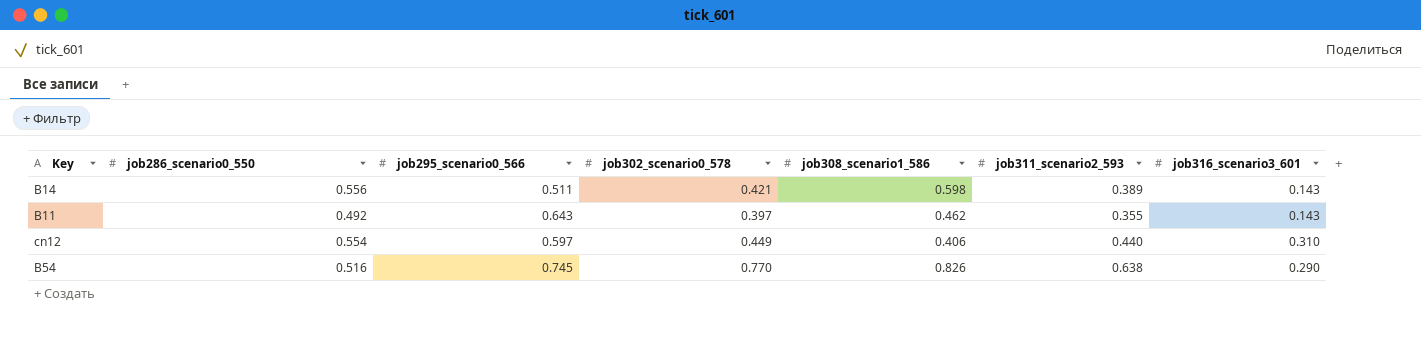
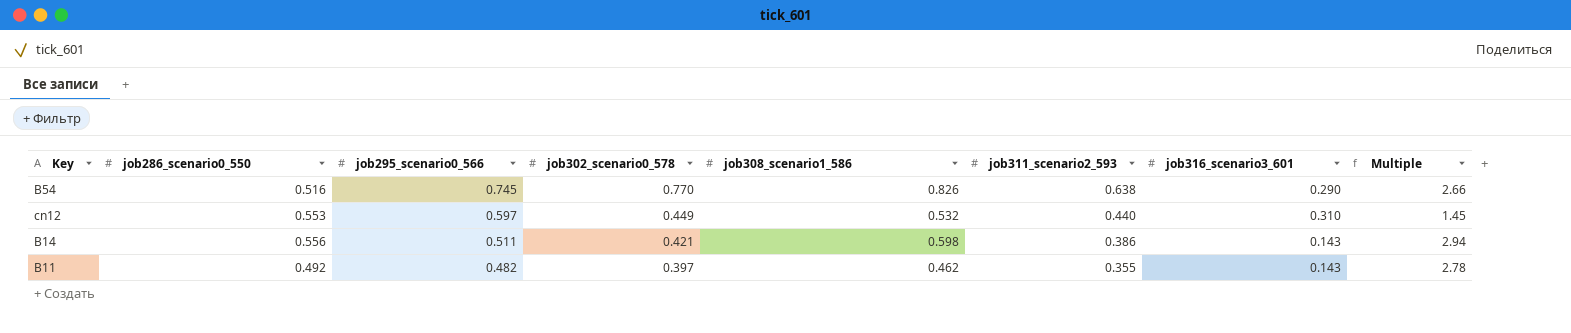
row order: none -> job295_scenario0_566 descending
column Multiple | formula: none -> [job302_scenario0_578] / [job316_scenario3_601]
cn12 | job286_scenario0_550: 0.554 -> 0.553
cn12 | job308_scenario1_586: 0.406 -> 0.532
B14 | job311_scenario2_593: 0.389 -> 0.386
B11 | job295_scenario0_566: 0.643 -> 0.482

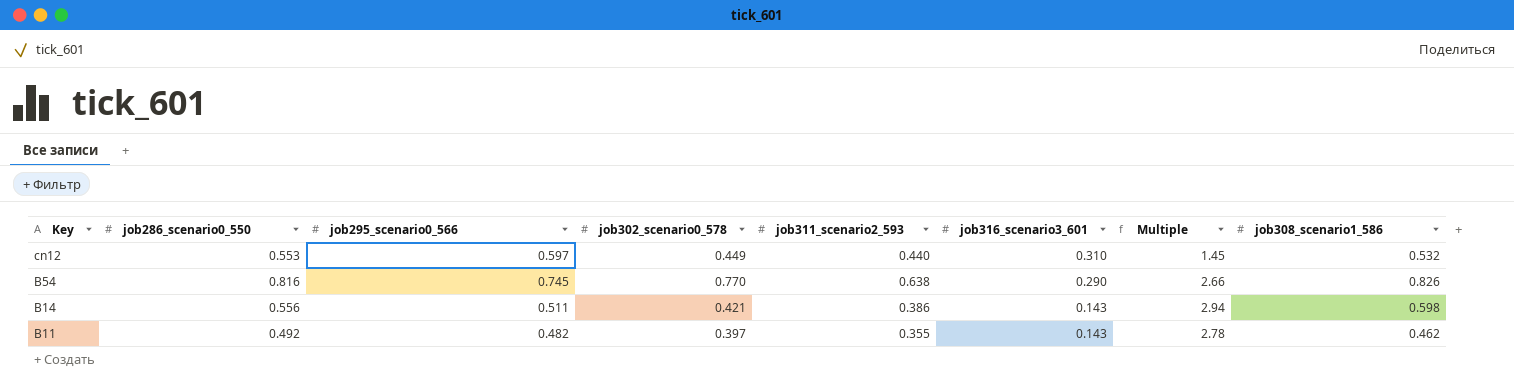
row order: job295_scenario0_566 descending -> Key descending
column job308_scenario1_586 | position: 5 -> 8
B54 | job286_scenario0_550: 0.516 -> 0.816

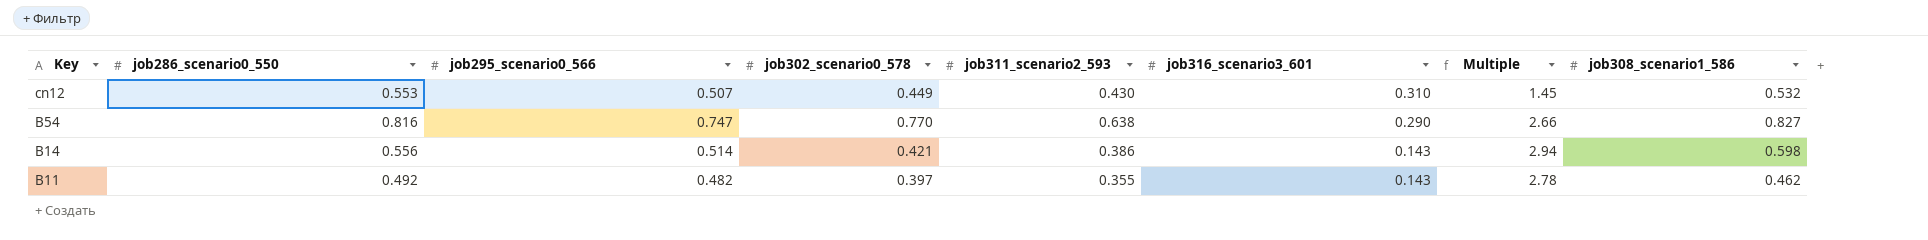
cn12 | job295_scenario0_566: 0.597 -> 0.507
cn12 | job311_scenario2_593: 0.440 -> 0.430
B54 | job295_scenario0_566: 0.745 -> 0.747
B54 | job308_scenario1_586: 0.826 -> 0.827
B14 | job295_scenario0_566: 0.511 -> 0.514

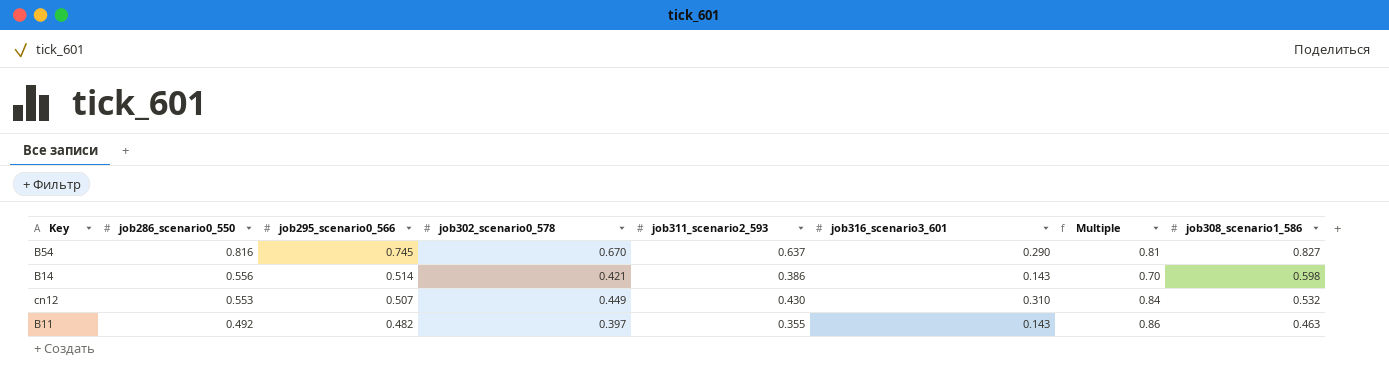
row order: Key descending -> job286_scenario0_550 descending
column Multiple | formula: [job302_scenario0_578] / [job316_scenario3_601] -> [job302_scenario0_578] / [job308_scenario1_586]
B54 | job295_scenario0_566: 0.747 -> 0.745
B54 | job302_scenario0_578: 0.770 -> 0.670
B54 | job311_scenario2_593: 0.638 -> 0.637
B11 | job308_scenario1_586: 0.462 -> 0.463

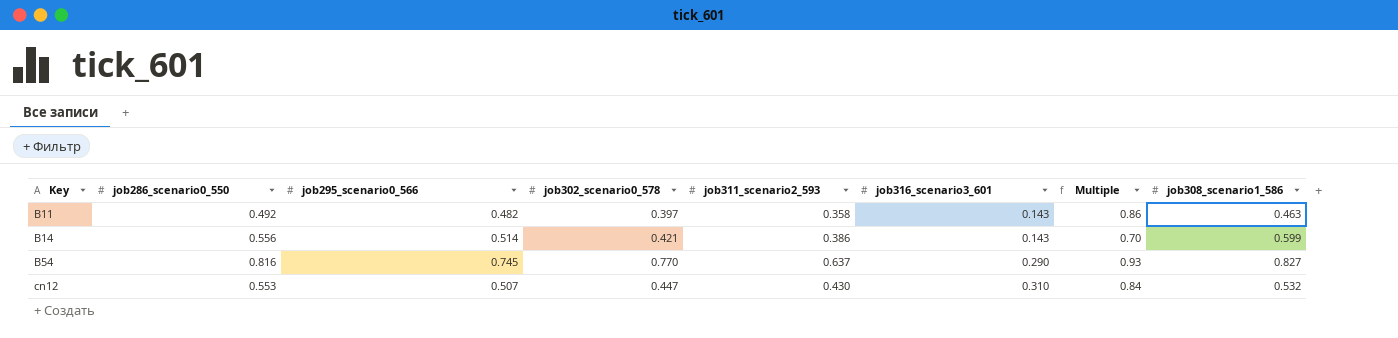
row order: job286_scenario0_550 descending -> Key ascending
B11 | job311_scenario2_593: 0.355 -> 0.358
B14 | job308_scenario1_586: 0.598 -> 0.599
B54 | job302_scenario0_578: 0.670 -> 0.770
B54 | Multiple: 0.81 -> 0.93
cn12 | job302_scenario0_578: 0.449 -> 0.447

